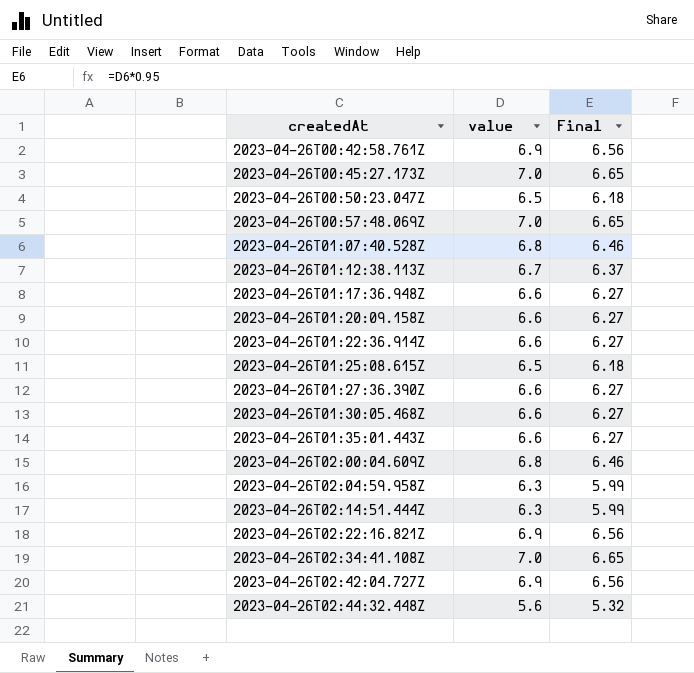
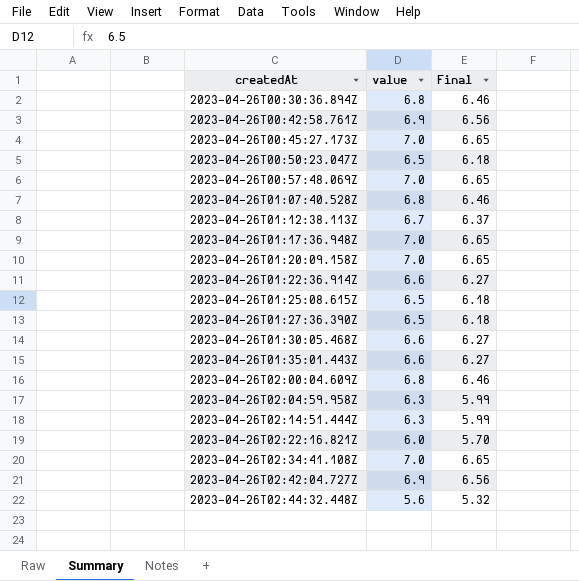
row 2023-04-26T00:30:36.894Z: none -> 6.8 | 6.46
2023-04-26T01:17:36.948Z | value: 6.6 -> 7.0
2023-04-26T01:17:36.948Z | Final: 6.27 -> 6.65
2023-04-26T01:20:09.158Z | value: 6.6 -> 7.0
2023-04-26T01:20:09.158Z | Final: 6.27 -> 6.65
2023-04-26T01:27:36.390Z | value: 6.6 -> 6.5
2023-04-26T01:27:36.390Z | Final: 6.27 -> 6.18
2023-04-26T02:22:16.821Z | value: 6.9 -> 6.0
2023-04-26T02:22:16.821Z | Final: 6.56 -> 5.70

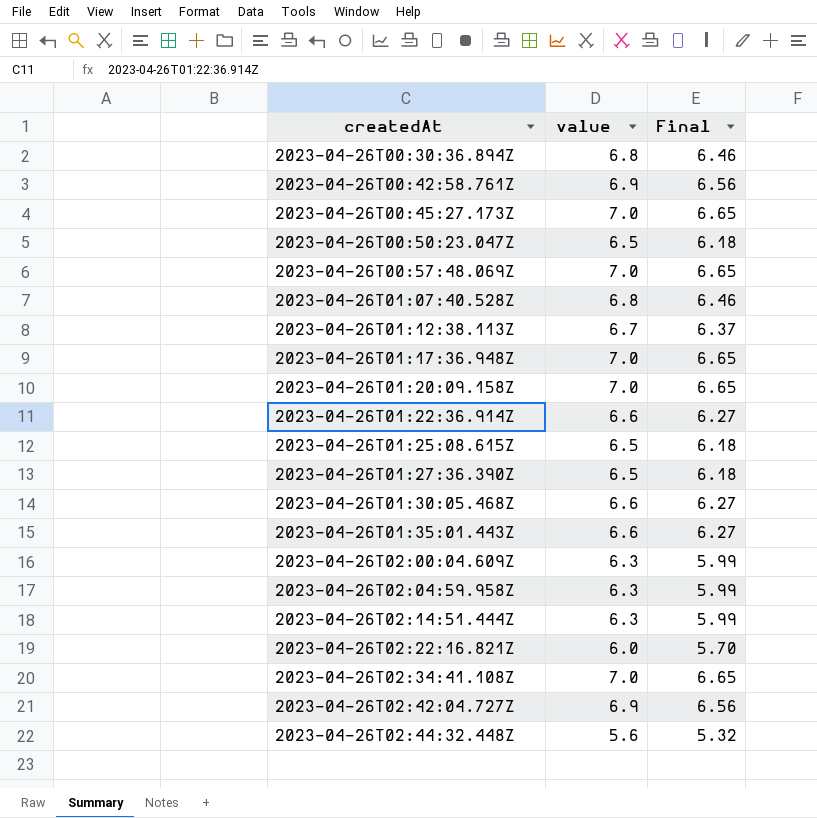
2023-04-26T02:00:04.609Z | value: 6.8 -> 6.3
2023-04-26T02:00:04.609Z | Final: 6.46 -> 5.99

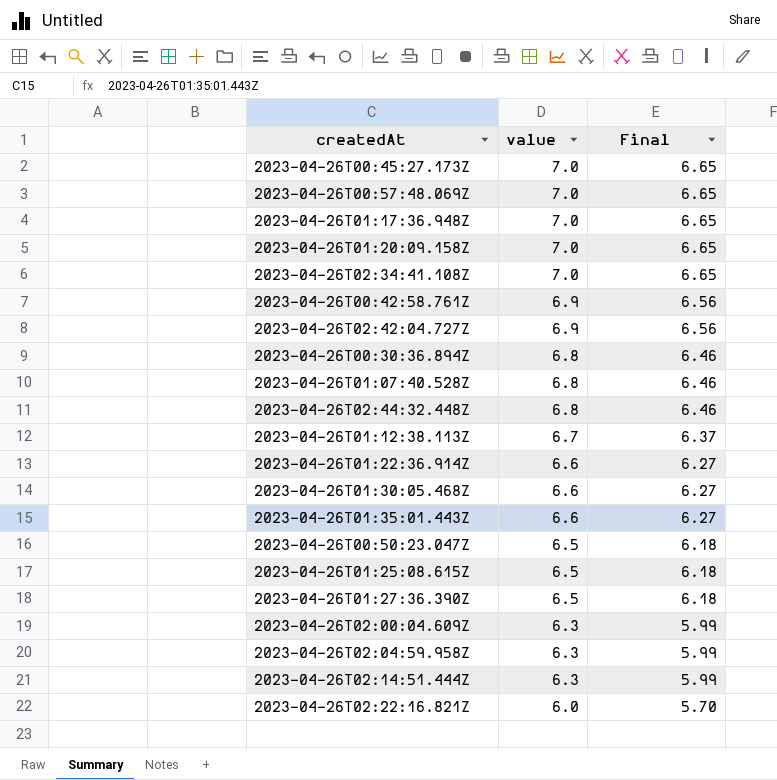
row order: createdAt ascending -> value descending
2023-04-26T02:44:32.448Z | value: 5.6 -> 6.8
2023-04-26T02:44:32.448Z | Final: 5.32 -> 6.46

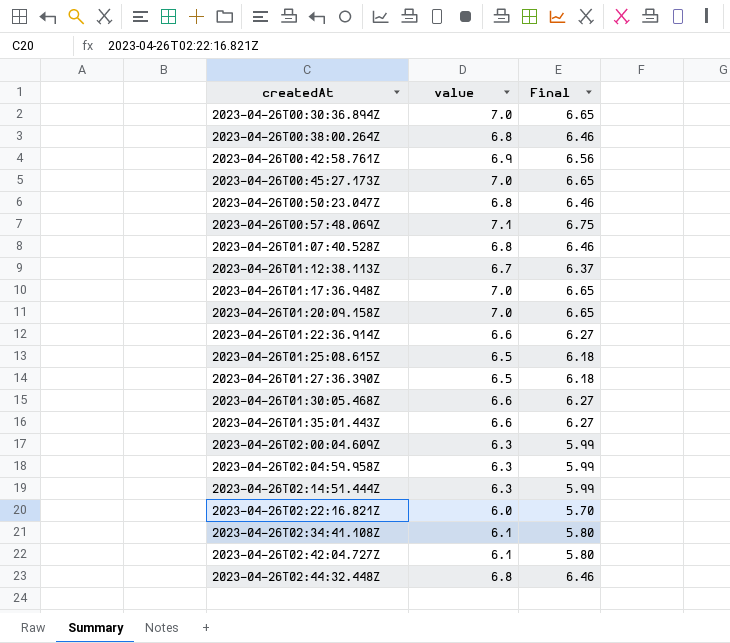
row order: value descending -> createdAt ascending
2023-04-26T00:30:36.894Z | value: 6.8 -> 7.0
2023-04-26T00:30:36.894Z | Final: 6.46 -> 6.65
row 2023-04-26T00:38:00.264Z: none -> 6.8 | 6.46
2023-04-26T00:50:23.047Z | value: 6.5 -> 6.8
2023-04-26T00:50:23.047Z | Final: 6.18 -> 6.46
2023-04-26T00:57:48.069Z | value: 7.0 -> 7.1
2023-04-26T00:57:48.069Z | Final: 6.65 -> 6.75
2023-04-26T02:34:41.108Z | value: 7.0 -> 6.1
2023-04-26T02:34:41.108Z | Final: 6.65 -> 5.80
2023-04-26T02:42:04.727Z | value: 6.9 -> 6.1
2023-04-26T02:42:04.727Z | Final: 6.56 -> 5.80

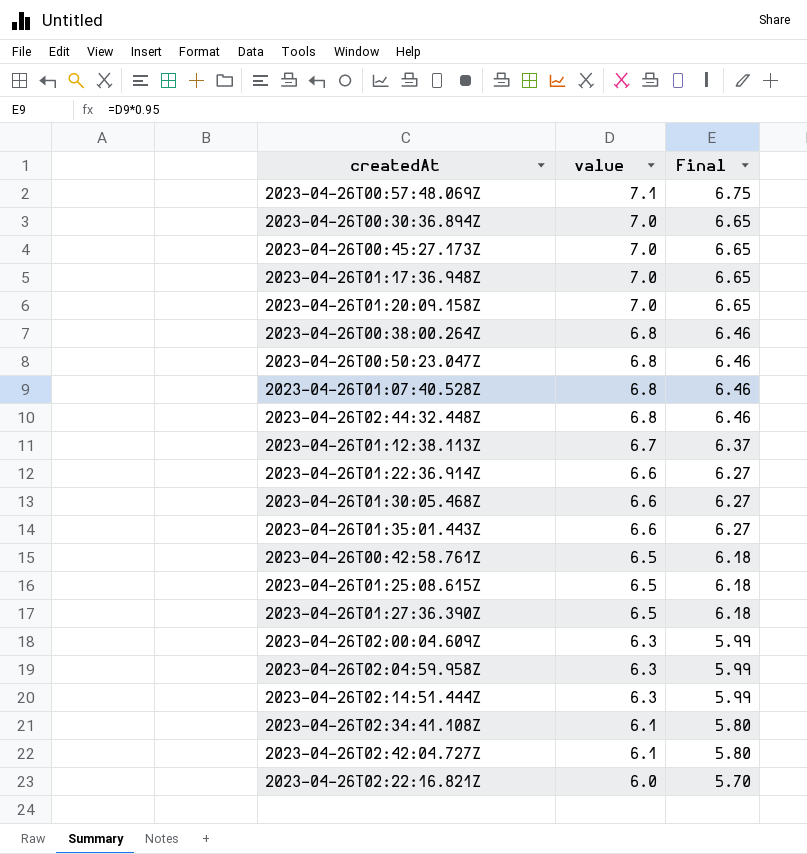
row order: createdAt ascending -> value descending
2023-04-26T00:42:58.761Z | value: 6.9 -> 6.5
2023-04-26T00:42:58.761Z | Final: 6.56 -> 6.18

